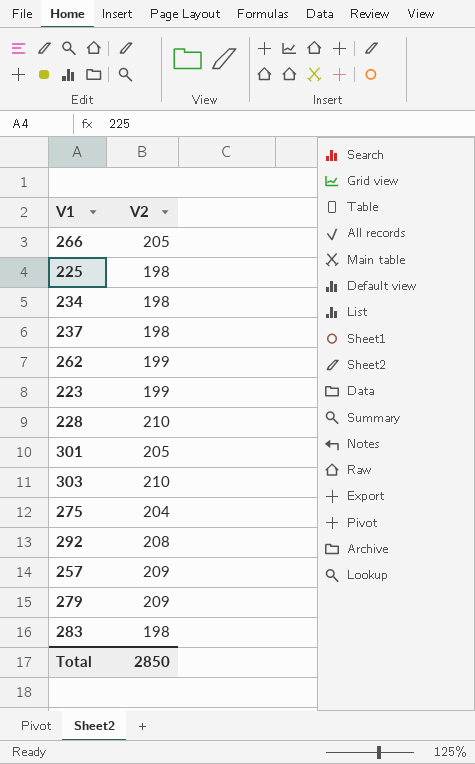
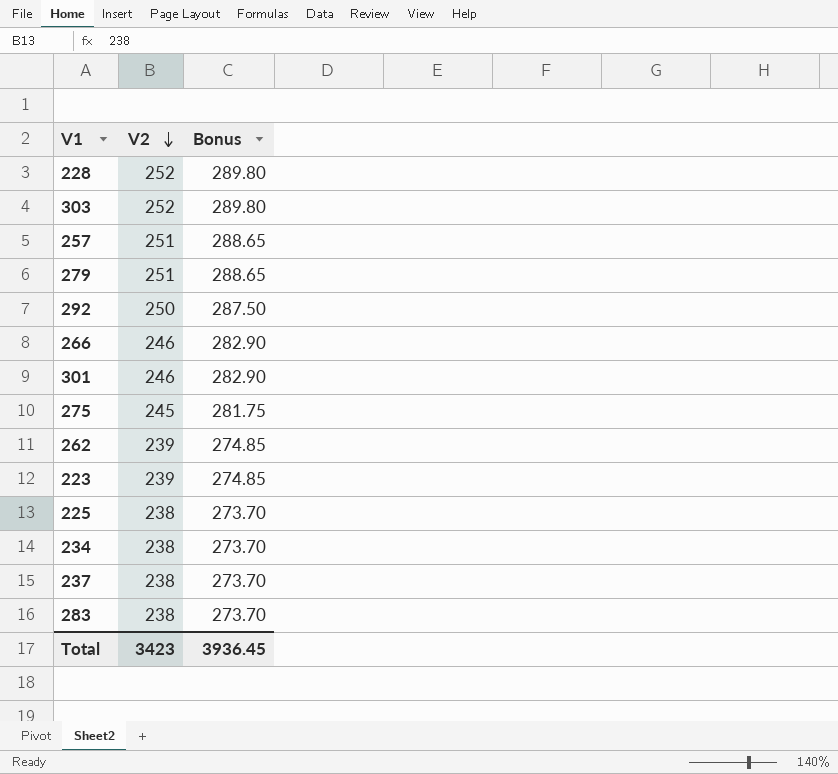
row order: none -> V2 descending
column Bonus | formula: none -> [V2] * 1.15
228 | V2: 210 -> 252
303 | V2: 210 -> 252
257 | V2: 209 -> 251
279 | V2: 209 -> 251
292 | V2: 208 -> 250
266 | V2: 205 -> 246
301 | V2: 205 -> 246
275 | V2: 204 -> 245
262 | V2: 199 -> 239
223 | V2: 199 -> 239
225 | V2: 198 -> 238
234 | V2: 198 -> 238
237 | V2: 198 -> 238
283 | V2: 198 -> 238
Total | V2: 2850 -> 3423

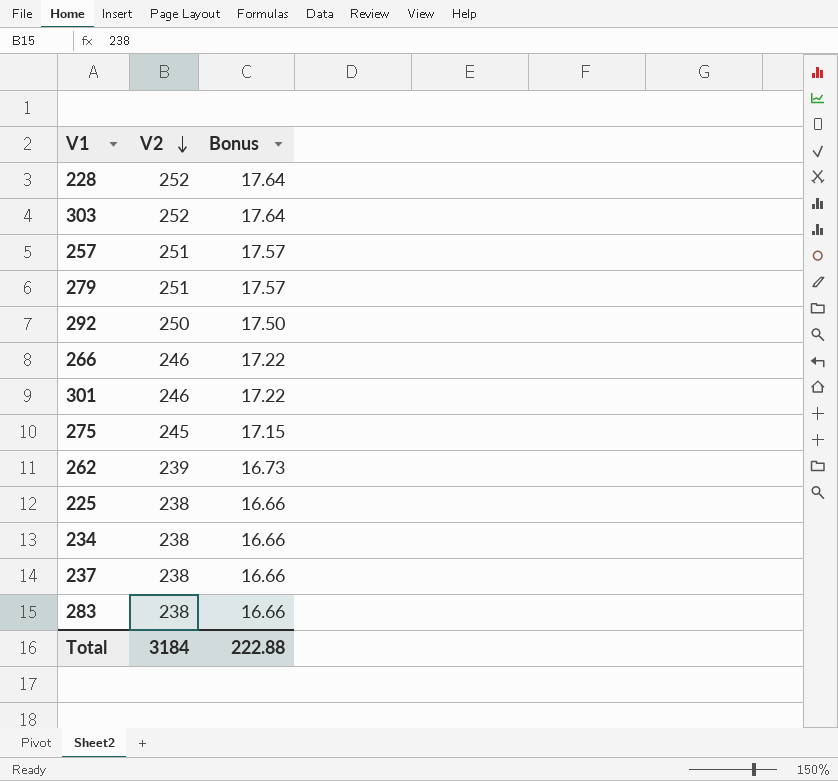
column Bonus | formula: [V2] * 1.15 -> [V2] * 0.07
row 223: 239 | 274.85 -> none
Total | V2: 3423 -> 3184
Total | Bonus: 3936.45 -> 222.88

